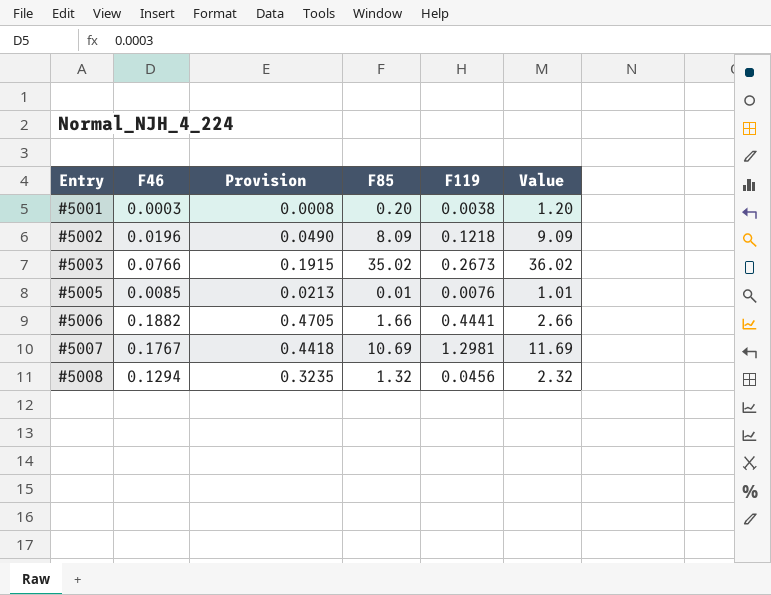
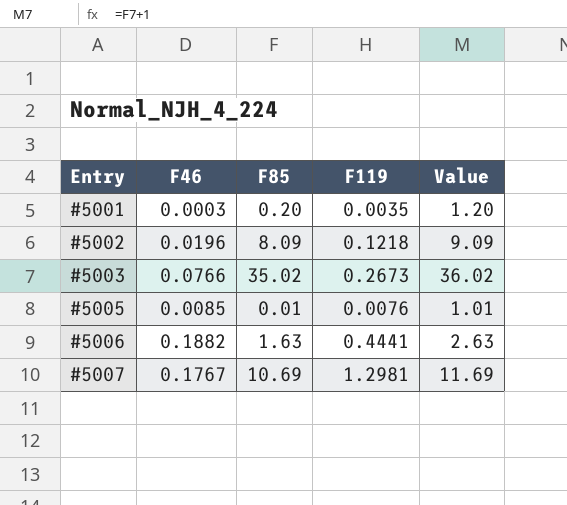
column Provision | formula: [F46] * 2.5 -> none
row #5008: 0.1294 | 0.3235 | 1.32 | 0.0456 | 2.32 -> none
#5001 | F119: 0.0038 -> 0.0035
#5006 | F85: 1.66 -> 1.63
#5006 | Value: 2.66 -> 2.63

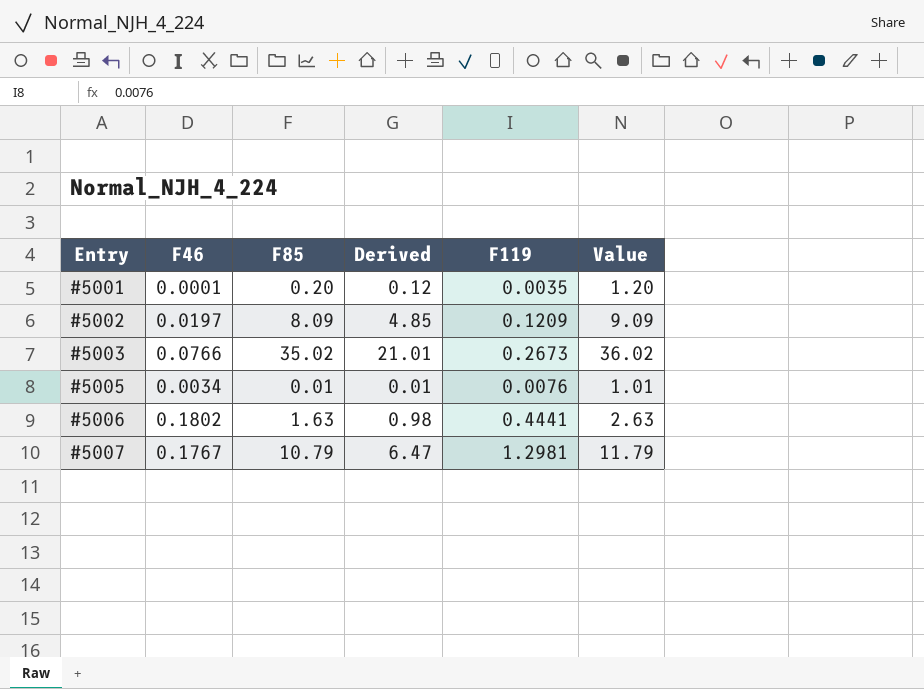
column Derived | formula: none -> [F85] * 0.6
#5001 | F46: 0.0003 -> 0.0001
#5002 | F46: 0.0196 -> 0.0197
#5002 | F119: 0.1218 -> 0.1209
#5005 | F46: 0.0085 -> 0.0034
#5006 | F46: 0.1882 -> 0.1802
#5007 | F85: 10.69 -> 10.79
#5007 | Value: 11.69 -> 11.79

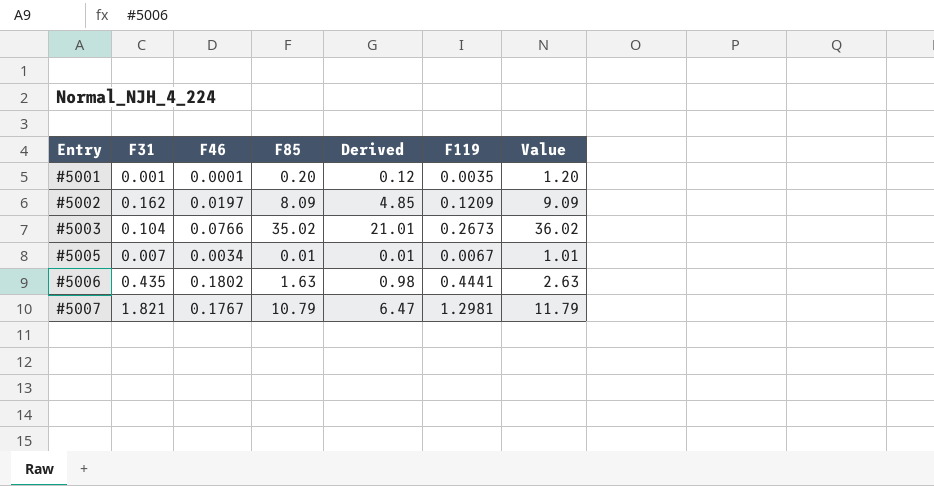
column F31 | position: none -> 2
#5005 | F119: 0.0076 -> 0.0067

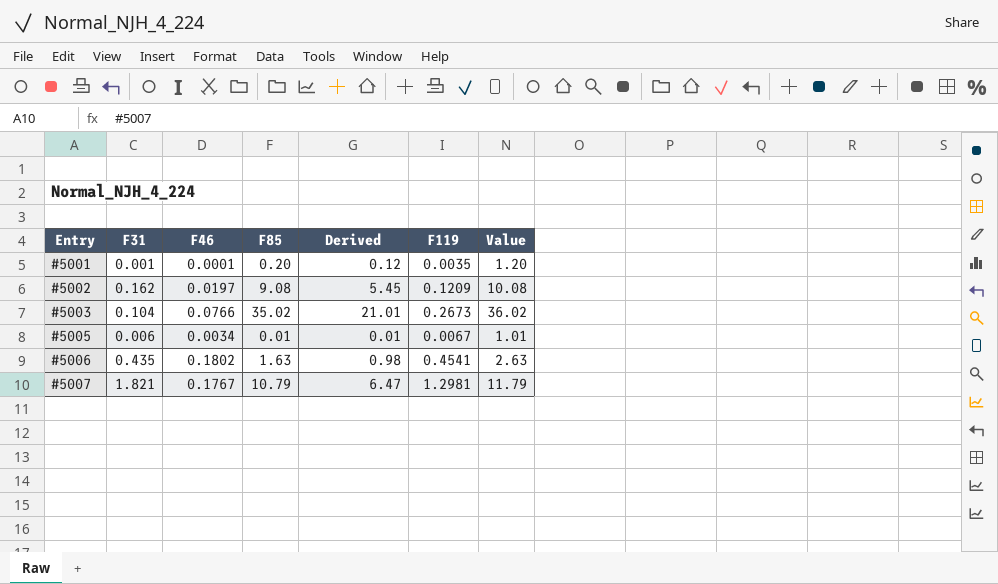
#5002 | F85: 8.09 -> 9.08
#5002 | Derived: 4.85 -> 5.45
#5002 | Value: 9.09 -> 10.08
#5005 | F31: 0.007 -> 0.006
#5006 | F119: 0.4441 -> 0.4541

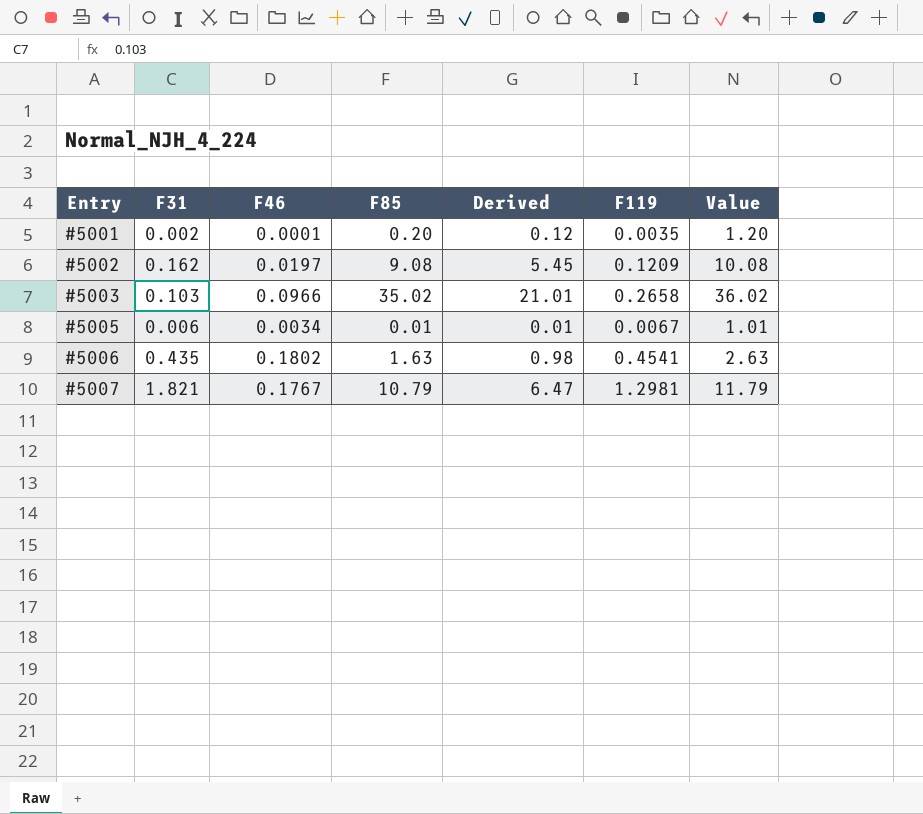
#5001 | F31: 0.001 -> 0.002
#5003 | F31: 0.104 -> 0.103
#5003 | F46: 0.0766 -> 0.0966
#5003 | F119: 0.2673 -> 0.2658

